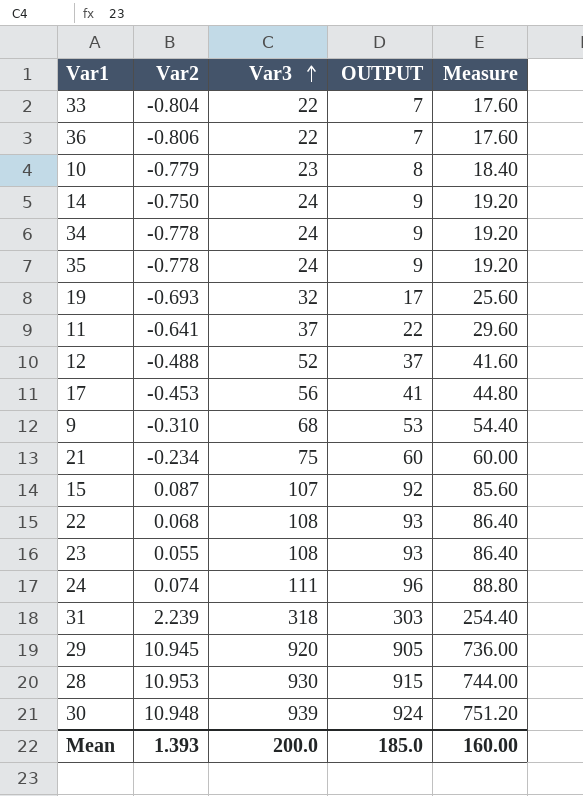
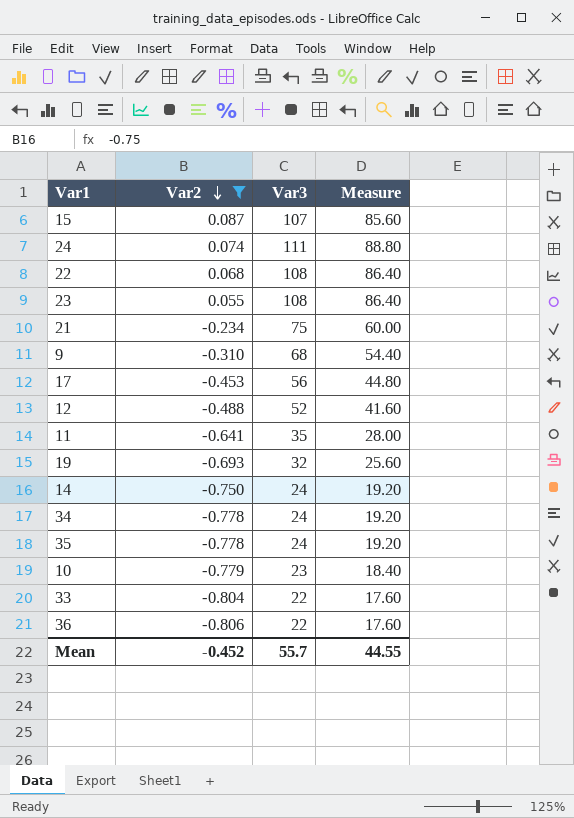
filter: none -> Var2 <= 0.087
row order: Var3 ascending -> Var2 descending
column OUTPUT | formula: [Var3] - 15 -> none
11 | Var3: 37 -> 35
11 | Measure: 29.60 -> 28.00
Mean | Var2: 1.393 -> -0.452
Mean | Var3: 200.0 -> 55.7
Mean | Measure: 160.00 -> 44.55

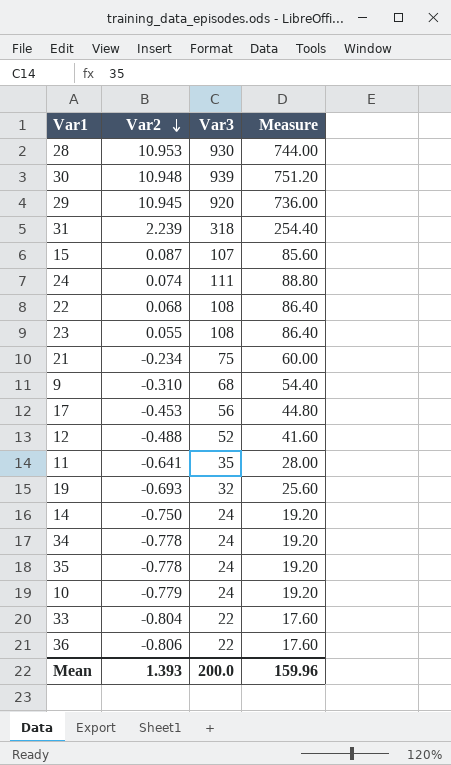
filter: Var2 <= 0.087 -> none
10 | Var3: 23 -> 24
10 | Measure: 18.40 -> 19.20
Mean | Var2: -0.452 -> 1.393
Mean | Var3: 55.7 -> 200.0
Mean | Measure: 44.55 -> 159.96

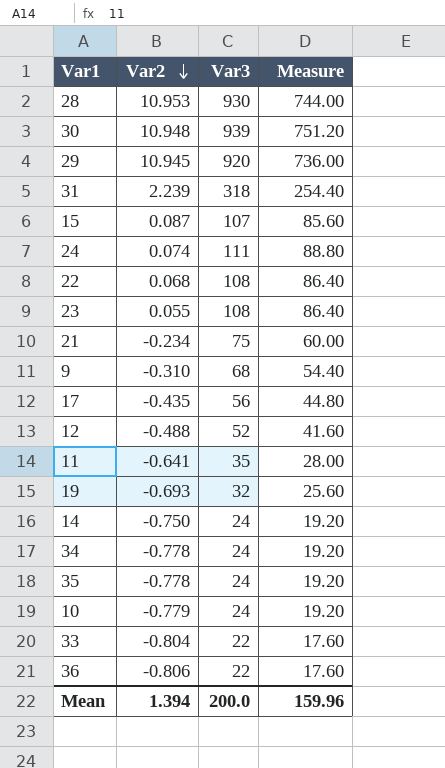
17 | Var2: -0.453 -> -0.435
Mean | Var2: 1.393 -> 1.394

